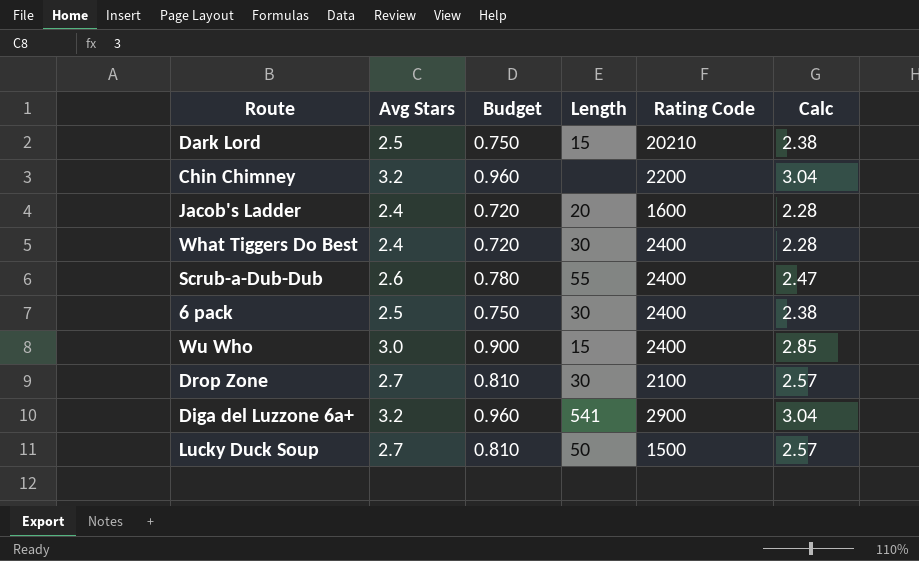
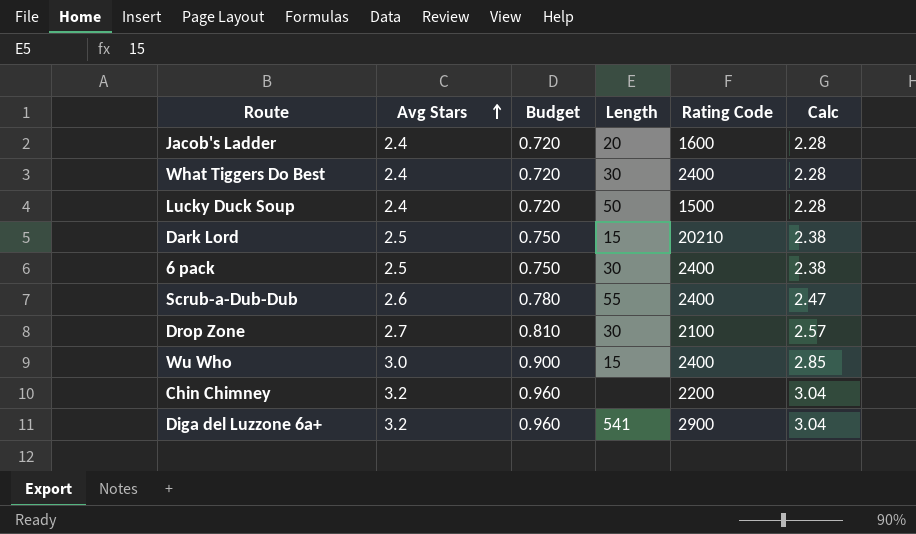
row order: none -> Avg Stars ascending
Lucky Duck Soup | Avg Stars: 2.7 -> 2.4
Lucky Duck Soup | Budget: 0.810 -> 0.720
Lucky Duck Soup | Calc: 2.57 -> 2.28

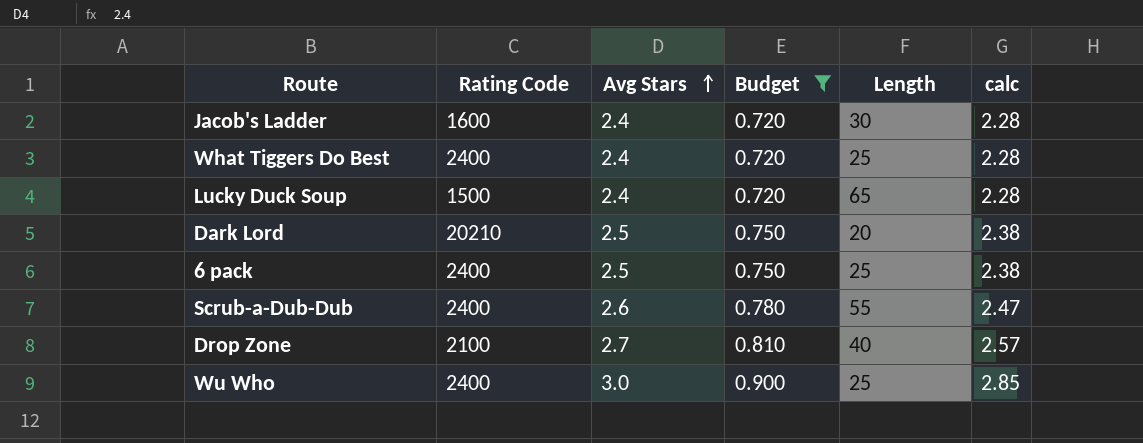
filter: none -> Budget != 0.960
column Rating Code | position: 5 -> 2
column name: Calc -> calc
Jacob's Ladder | Length: 20 -> 30
What Tiggers Do Best | Length: 30 -> 25
Lucky Duck Soup | Length: 50 -> 65
Dark Lord | Length: 15 -> 20
6 pack | Length: 30 -> 25
Drop Zone | Length: 30 -> 40
Wu Who | Length: 15 -> 25

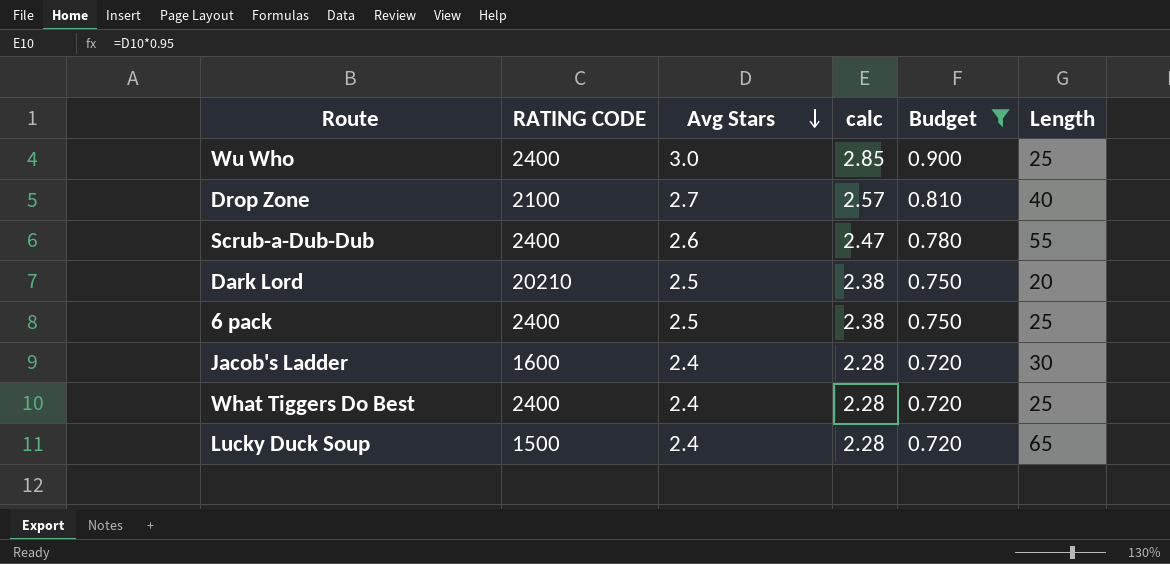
row order: Avg Stars ascending -> Avg Stars descending
column name: Rating Code -> RATING CODE
column calc | position: 6 -> 4

